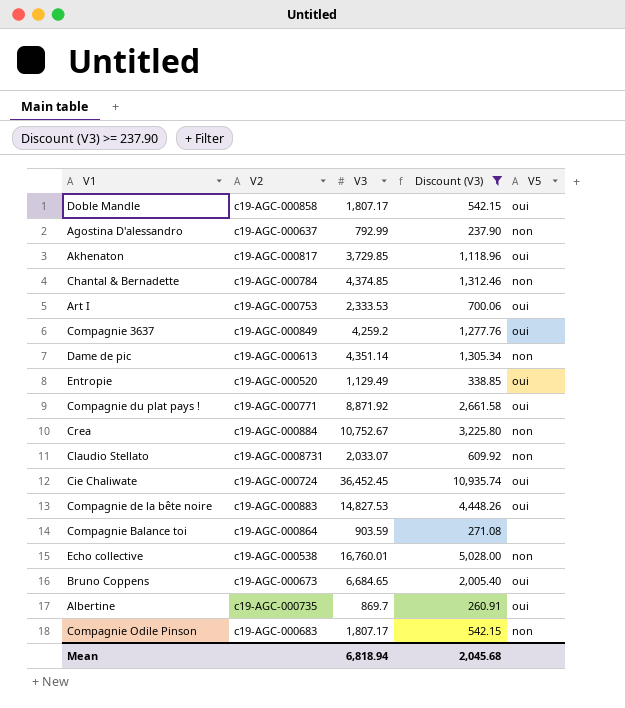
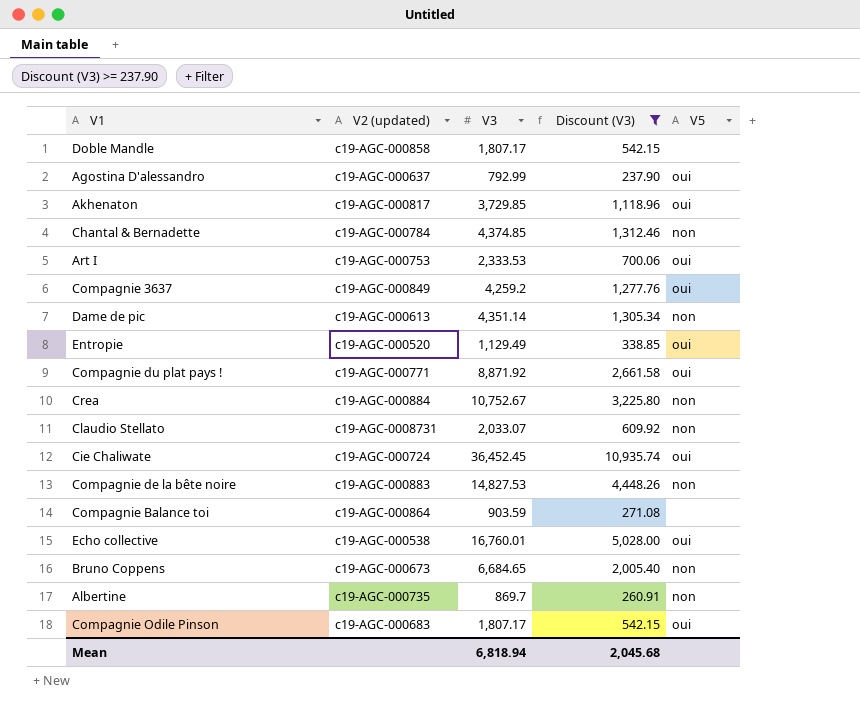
column name: V2 -> V2 (updated)
Doble Mandle | V5: oui -> none
Agostina D'alessandro | V5: non -> oui
Compagnie de la bête noire | V5: oui -> non
Echo collective | V5: non -> oui
Bruno Coppens | V5: oui -> non
Albertine | V5: oui -> non
Compagnie Odile Pinson | V5: non -> oui

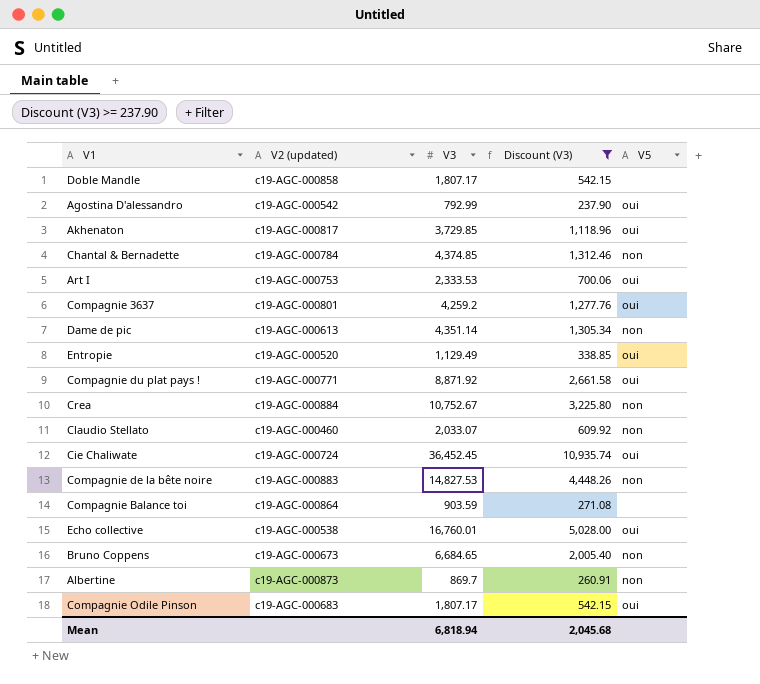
Agostina D'alessandro | V2 (updated): c19-AGC-000637 -> c19-AGC-000542
Compagnie 3637 | V2 (updated): c19-AGC-000849 -> c19-AGC-000801
Claudio Stellato | V2 (updated): c19-AGC-0008731 -> c19-AGC-000460
Albertine | V2 (updated): c19-AGC-000735 -> c19-AGC-000873

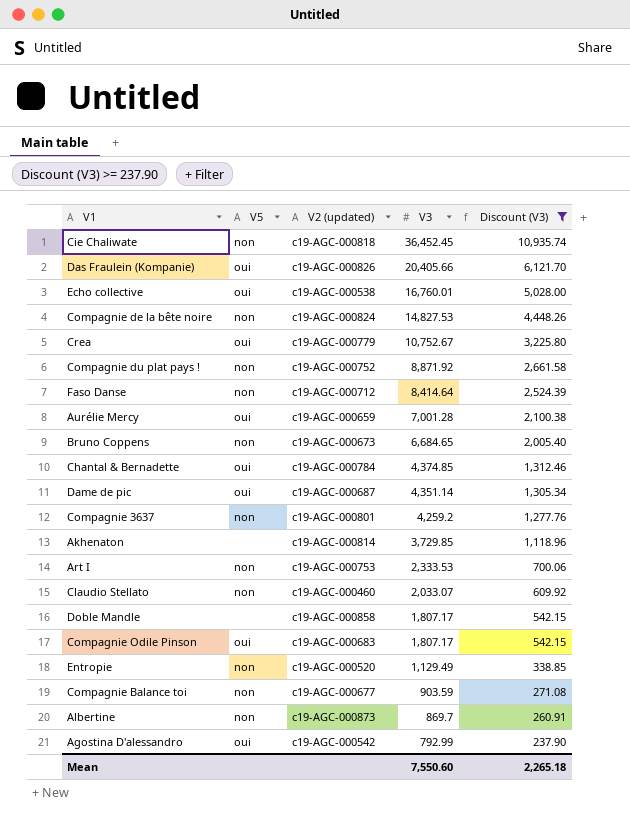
row order: none -> V3 descending
column V5 | position: 5 -> 2
Cie Chaliwate | V5: oui -> non
Cie Chaliwate | V2 (updated): c19-AGC-000724 -> c19-AGC-000818
row Das Fraulein (Kompanie): none -> oui | c19-AGC-000826 | 20,405.66 | 6,121.70
Compagnie de la bête noire | V2 (updated): c19-AGC-000883 -> c19-AGC-000824
Crea | V5: non -> oui
Crea | V2 (updated): c19-AGC-000884 -> c19-AGC-000779
Compagnie du plat pays ! | V5: oui -> non
Compagnie du plat pays ! | V2 (updated): c19-AGC-000771 -> c19-AGC-000752
row Faso Danse: none -> non | c19-AGC-000712 | 8,414.64 | 2,524.39
row Aurélie Mercy: none -> oui | c19-AGC-000659 | 7,001.28 | 2,100.38
Chantal & Bernadette | V5: non -> oui
Dame de pic | V5: non -> oui
Dame de pic | V2 (updated): c19-AGC-000613 -> c19-AGC-000687
Compagnie 3637 | V5: oui -> non
Akhenaton | V5: oui -> none
Akhenaton | V2 (updated): c19-AGC-000817 -> c19-AGC-000814
Art I | V5: oui -> non
Entropie | V5: oui -> non
Compagnie Balance toi | V5: none -> non
Compagnie Balance toi | V2 (updated): c19-AGC-000864 -> c19-AGC-000677
Mean | V3: 6,818.94 -> 7,550.60
Mean | Discount (V3): 2,045.68 -> 2,265.18

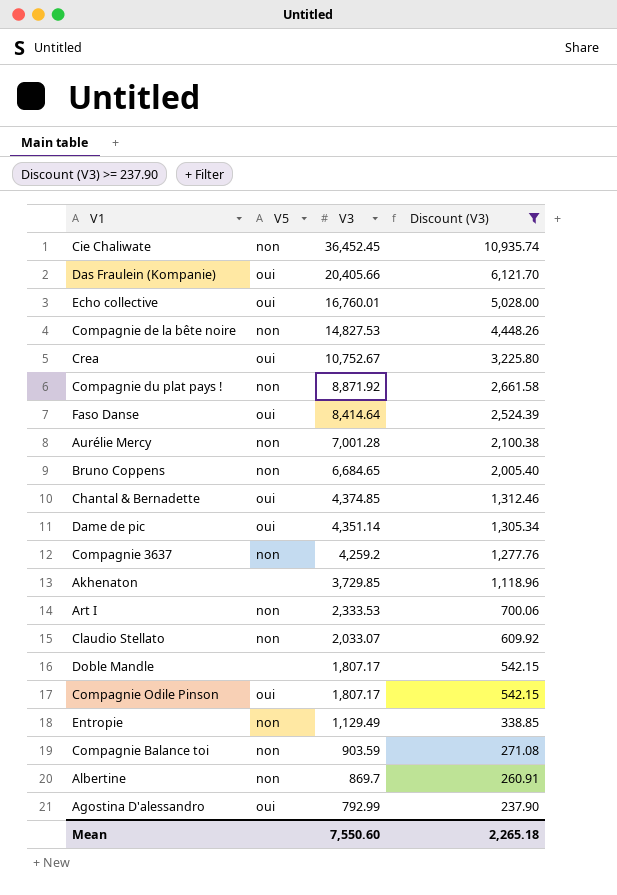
column V2 (updated) | position: 3 -> none
Faso Danse | V5: non -> oui
Aurélie Mercy | V5: oui -> non

